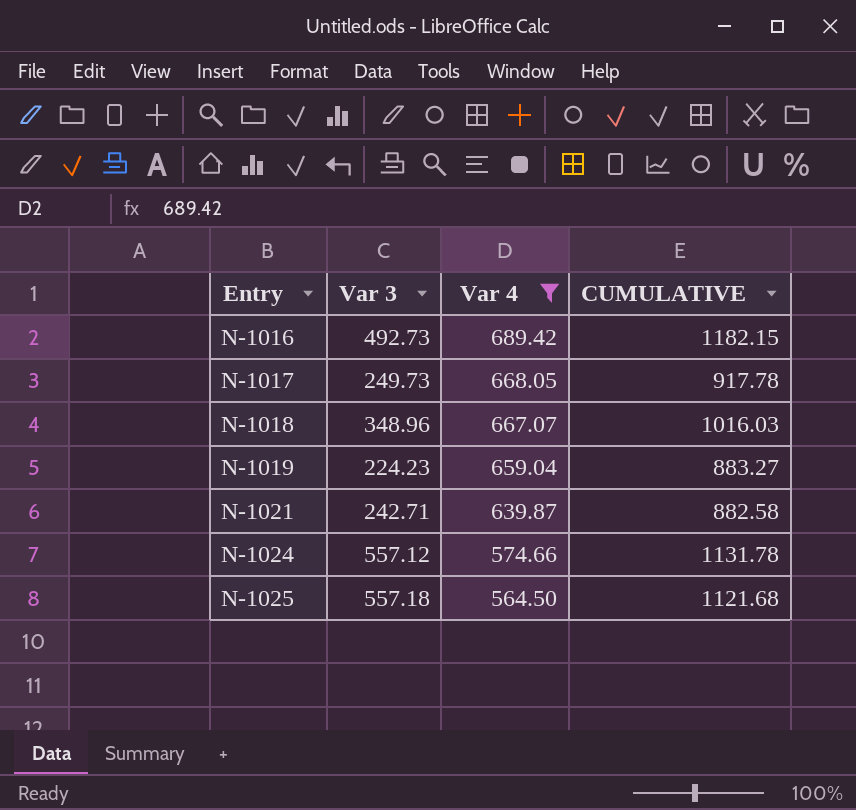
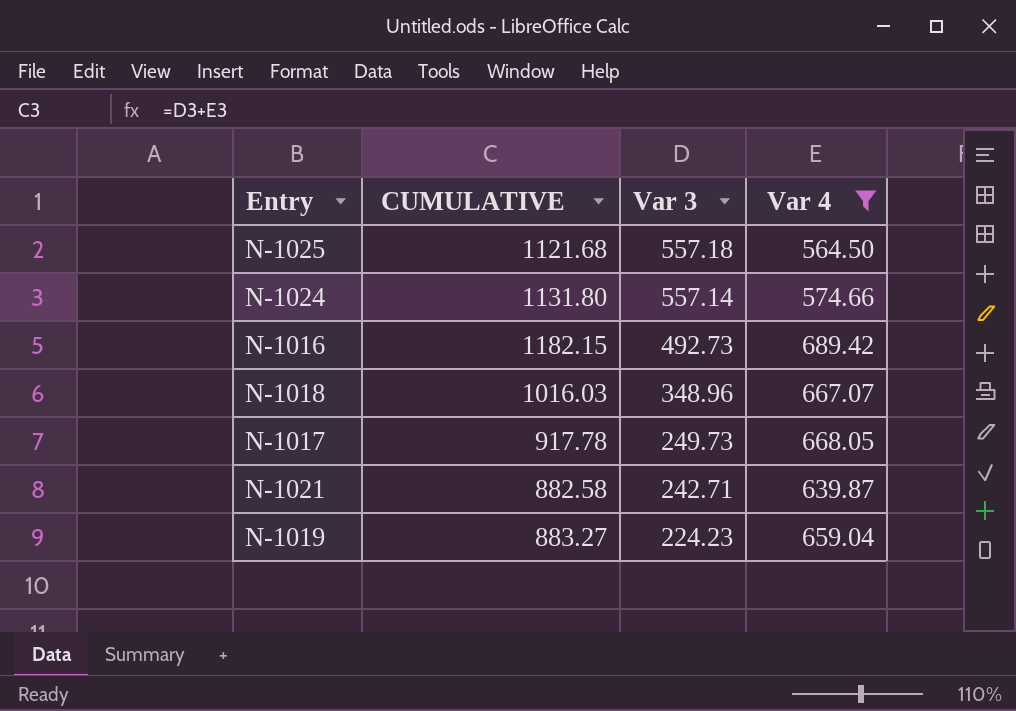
row order: Entry ascending -> Var 3 descending
column CUMULATIVE | position: 4 -> 2
N-1024 | CUMULATIVE: 1131.78 -> 1131.80
N-1024 | Var 3: 557.12 -> 557.14

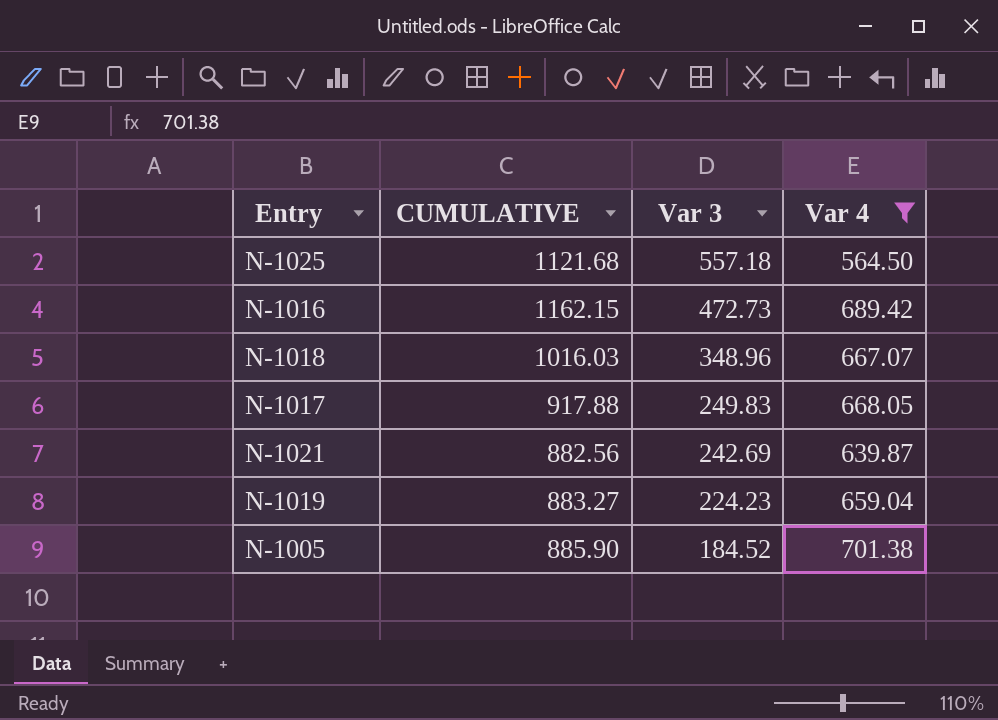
row N-1024: 1131.80 | 557.14 | 574.66 -> none
N-1016 | CUMULATIVE: 1182.15 -> 1162.15
N-1016 | Var 3: 492.73 -> 472.73
N-1017 | CUMULATIVE: 917.78 -> 917.88
N-1017 | Var 3: 249.73 -> 249.83
N-1021 | CUMULATIVE: 882.58 -> 882.56
N-1021 | Var 3: 242.71 -> 242.69
row N-1005: none -> 885.90 | 184.52 | 701.38

